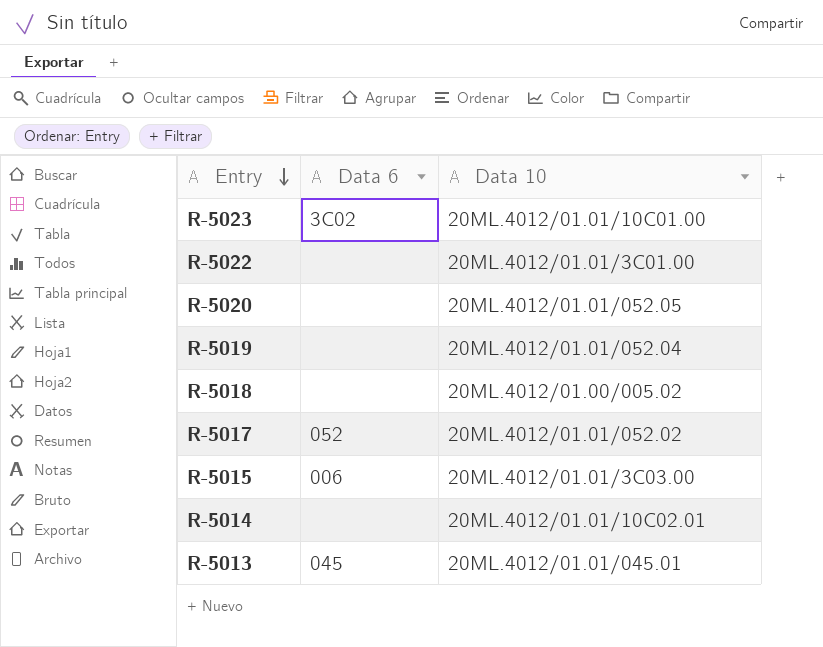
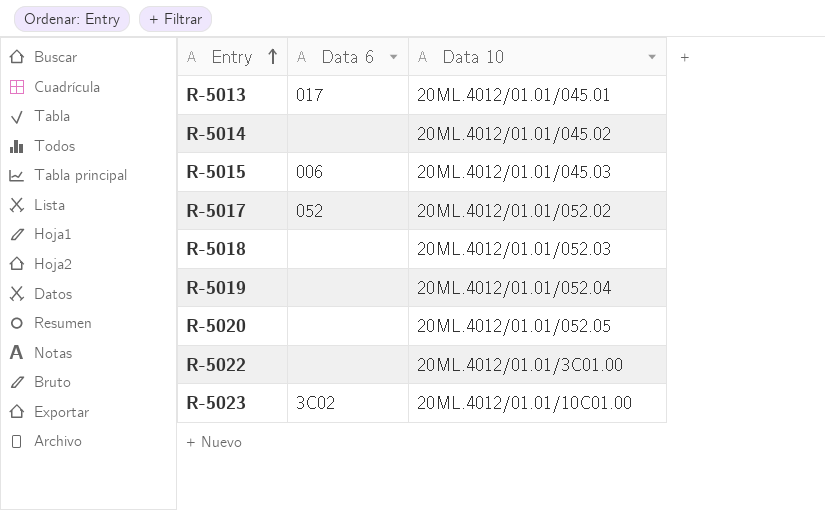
row order: Entry descending -> Entry ascending
R-5013 | Data 6: 045 -> 017
R-5014 | Data 10: 20ML.4012/01.01/10C02.01 -> 20ML.4012/01.01/045.02
R-5015 | Data 10: 20ML.4012/01.01/3C03.00 -> 20ML.4012/01.01/045.03
R-5018 | Data 10: 20ML.4012/01.00/005.02 -> 20ML.4012/01.01/052.03

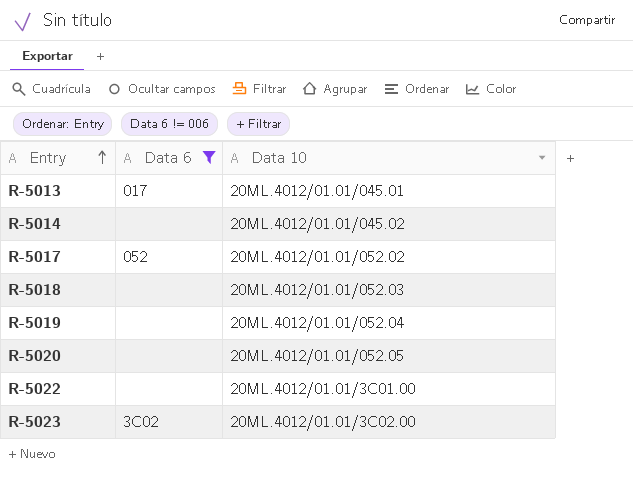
filter: none -> Data 6 != 006
R-5023 | Data 10: 20ML.4012/01.01/10C01.00 -> 20ML.4012/01.01/3C02.00

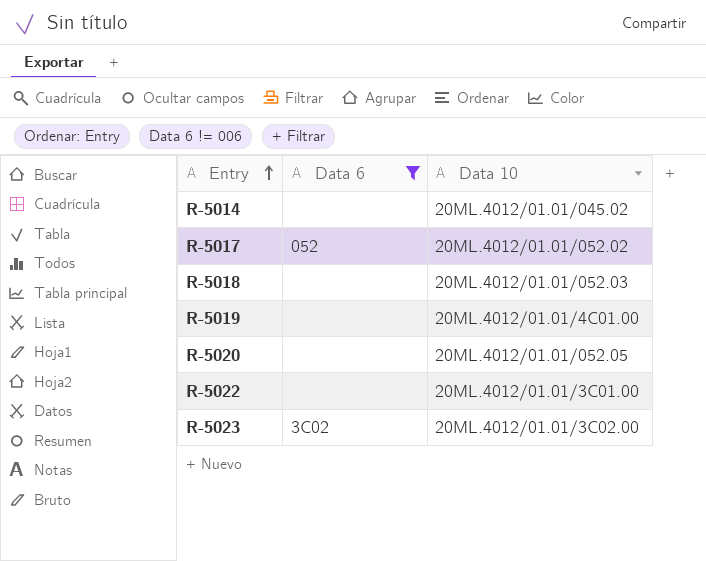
row R-5013: 017 | 20ML.4012/01.01/045.01 -> none
R-5019 | Data 10: 20ML.4012/01.01/052.04 -> 20ML.4012/01.01/4C01.00

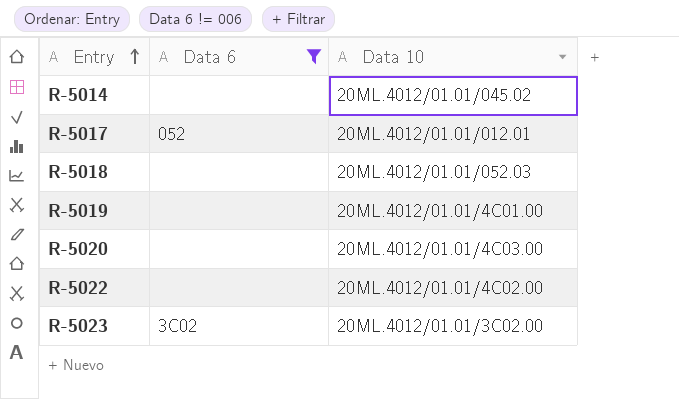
R-5017 | Data 10: 20ML.4012/01.01/052.02 -> 20ML.4012/01.01/012.01
R-5020 | Data 10: 20ML.4012/01.01/052.05 -> 20ML.4012/01.01/4C03.00
R-5022 | Data 10: 20ML.4012/01.01/3C01.00 -> 20ML.4012/01.01/4C02.00

